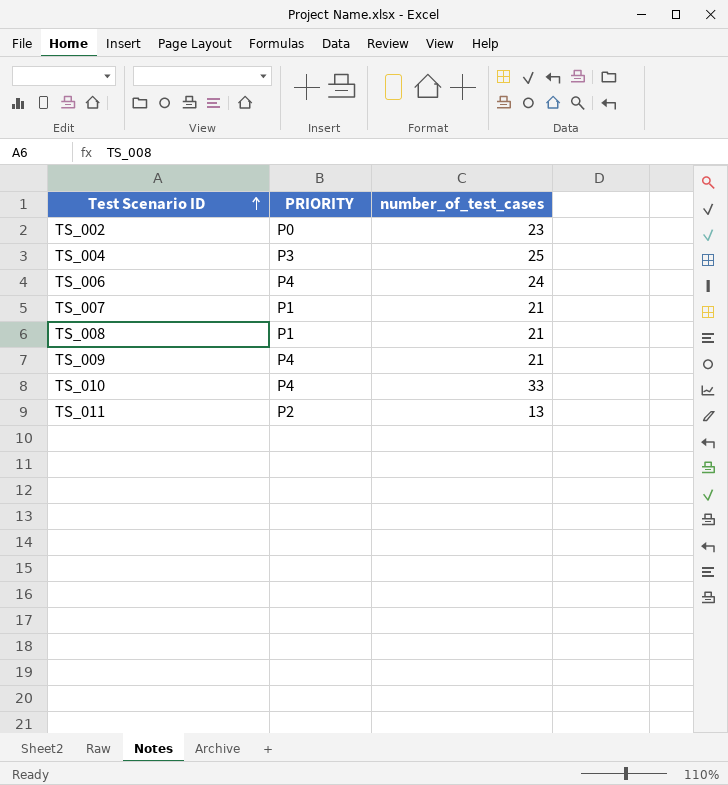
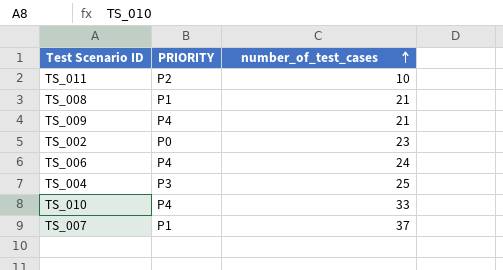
row order: Test Scenario ID ascending -> number_of_test_cases ascending
TS_011 | number_of_test_cases: 13 -> 10
TS_007 | number_of_test_cases: 21 -> 37

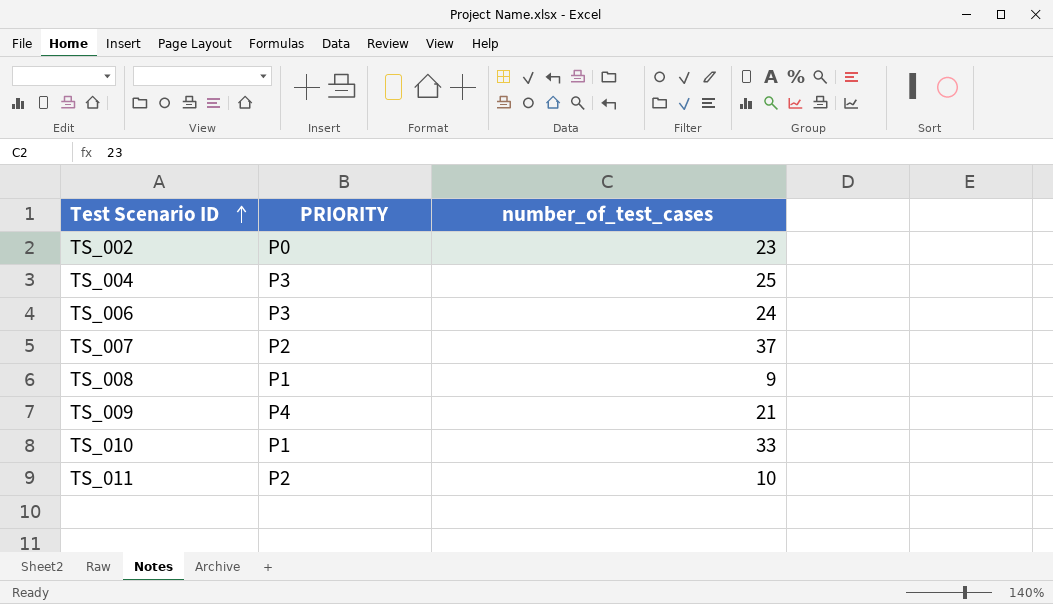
row order: number_of_test_cases ascending -> Test Scenario ID ascending
TS_006 | PRIORITY: P4 -> P3
TS_007 | PRIORITY: P1 -> P2
TS_008 | number_of_test_cases: 21 -> 9
TS_010 | PRIORITY: P4 -> P1

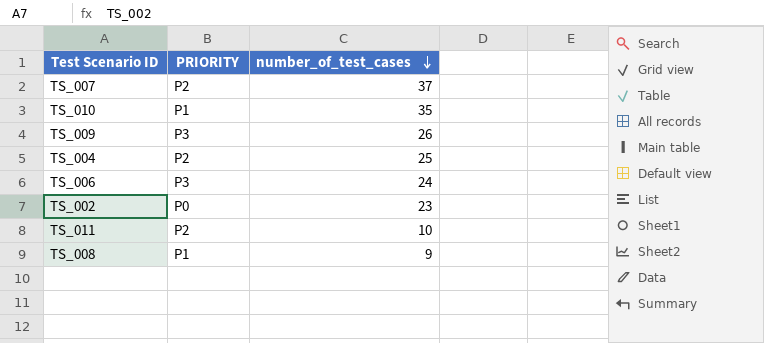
row order: Test Scenario ID ascending -> number_of_test_cases descending
TS_010 | number_of_test_cases: 33 -> 35
TS_009 | PRIORITY: P4 -> P3
TS_009 | number_of_test_cases: 21 -> 26
TS_004 | PRIORITY: P3 -> P2

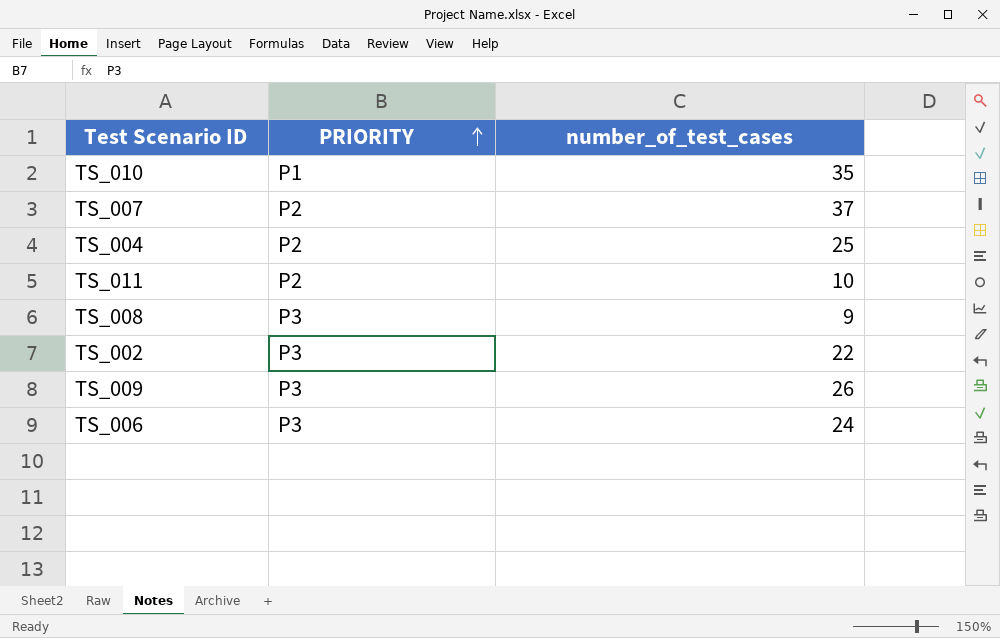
row order: number_of_test_cases descending -> PRIORITY ascending
TS_008 | PRIORITY: P1 -> P3
TS_002 | PRIORITY: P0 -> P3
TS_002 | number_of_test_cases: 23 -> 22

